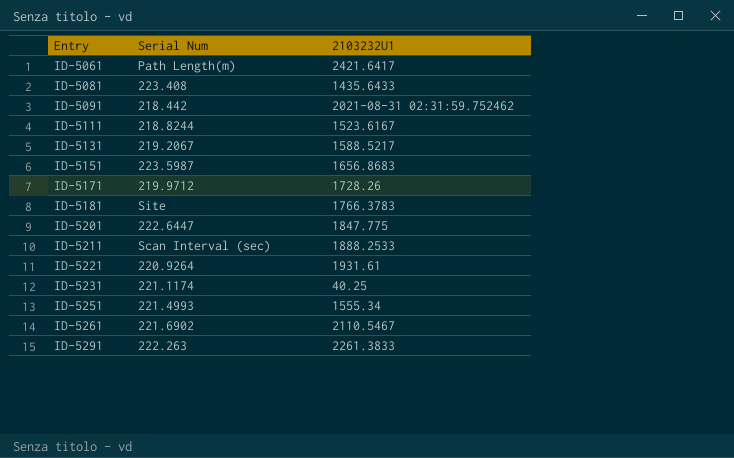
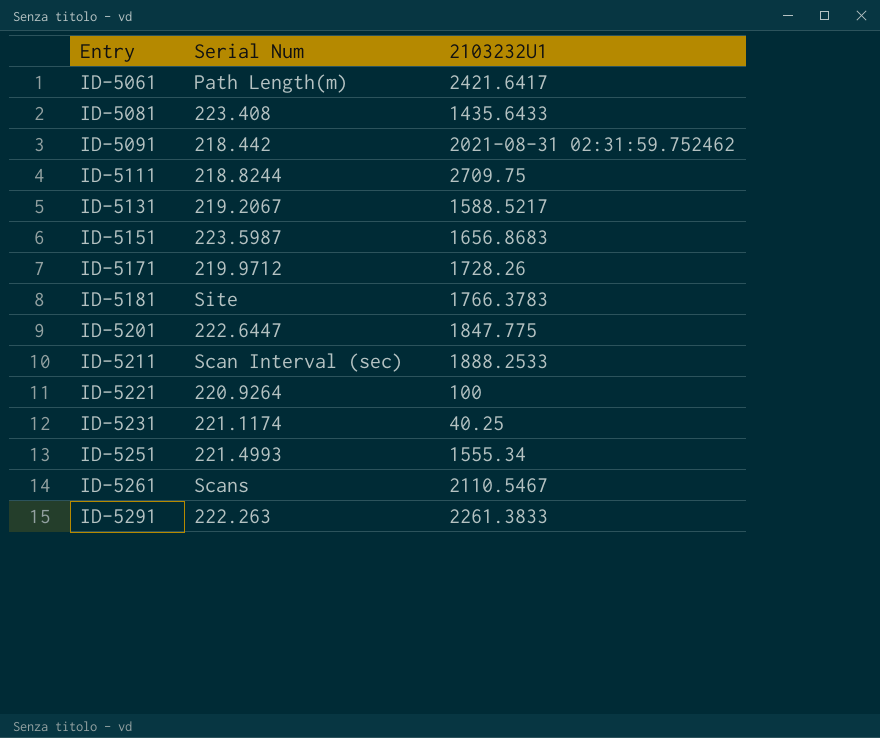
ID-5111 | 2103232U1: 1523.6167 -> 2709.75
ID-5221 | 2103232U1: 1931.61 -> 100
ID-5261 | Serial Num: 221.6902 -> Scans

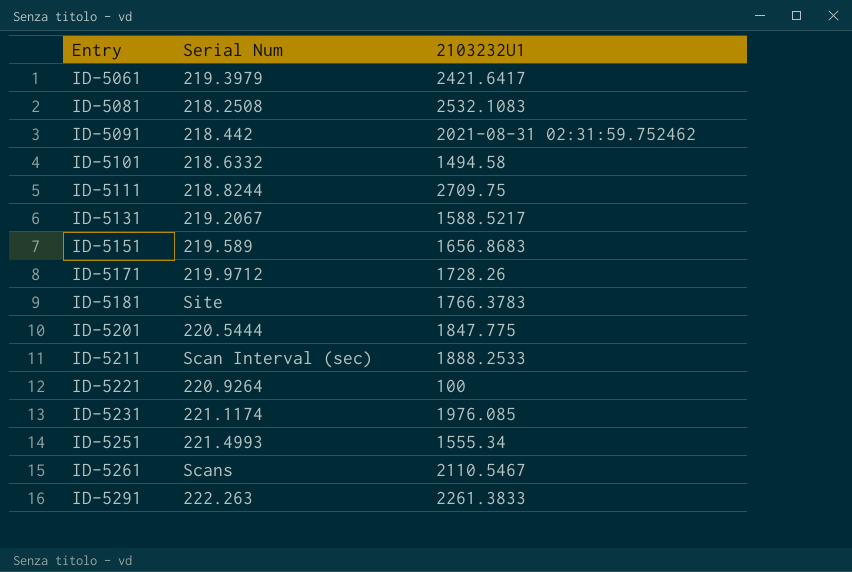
ID-5061 | Serial Num: Path Length(m) -> 219.3979
ID-5081 | Serial Num: 223.408 -> 218.2508
ID-5081 | 2103232U1: 1435.6433 -> 2532.1083
row ID-5101: none -> 218.6332 | 1494.58
ID-5151 | Serial Num: 223.5987 -> 219.589
ID-5201 | Serial Num: 222.6447 -> 220.5444
ID-5231 | 2103232U1: 40.25 -> 1976.085

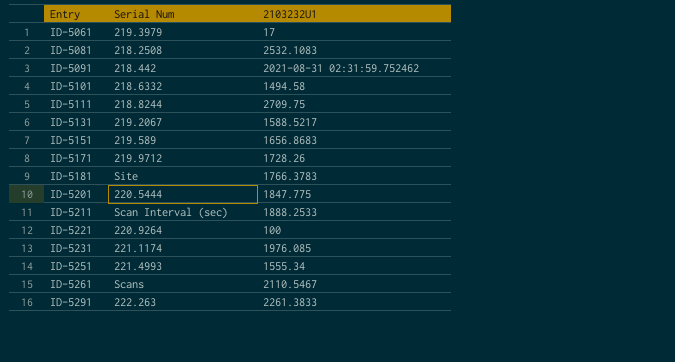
ID-5061 | 2103232U1: 2421.6417 -> 17

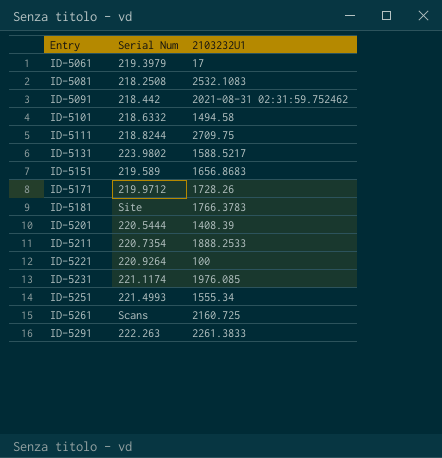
ID-5131 | Serial Num: 219.2067 -> 223.9802
ID-5201 | 2103232U1: 1847.775 -> 1408.39
ID-5211 | Serial Num: Scan Interval (sec) -> 220.7354
ID-5261 | 2103232U1: 2110.5467 -> 2160.725

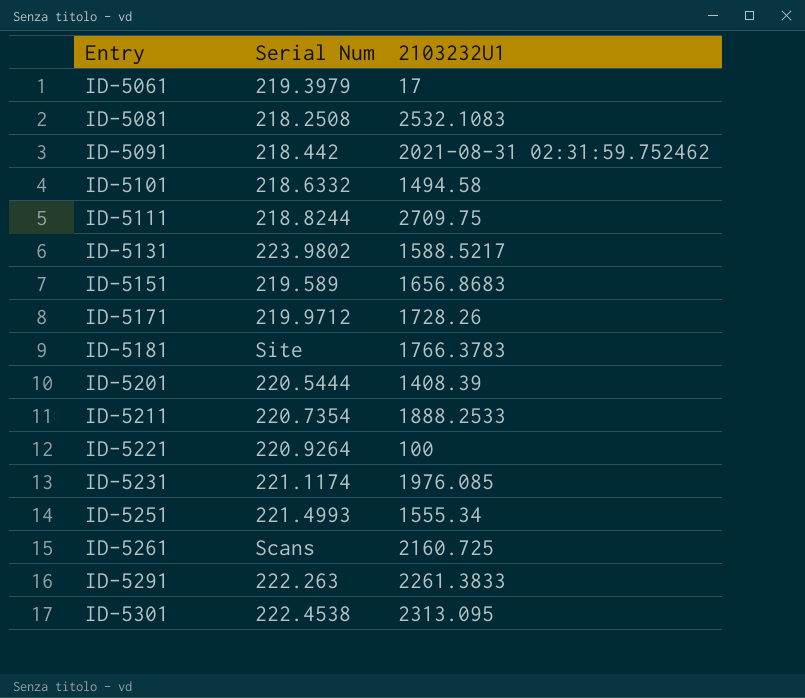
row ID-5301: none -> 222.4538 | 2313.095

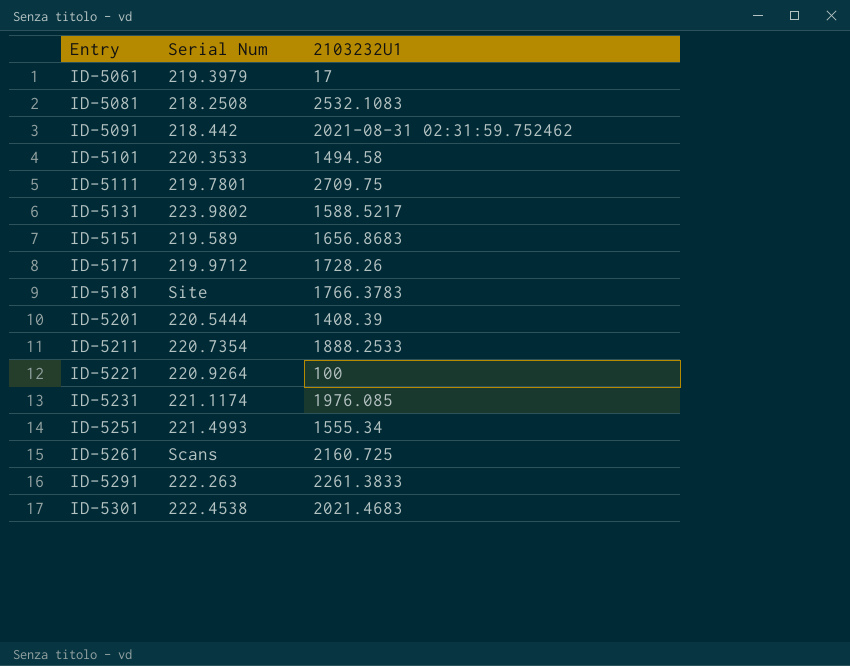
ID-5101 | Serial Num: 218.6332 -> 220.3533
ID-5111 | Serial Num: 218.8244 -> 219.7801
ID-5301 | 2103232U1: 2313.095 -> 2021.4683

